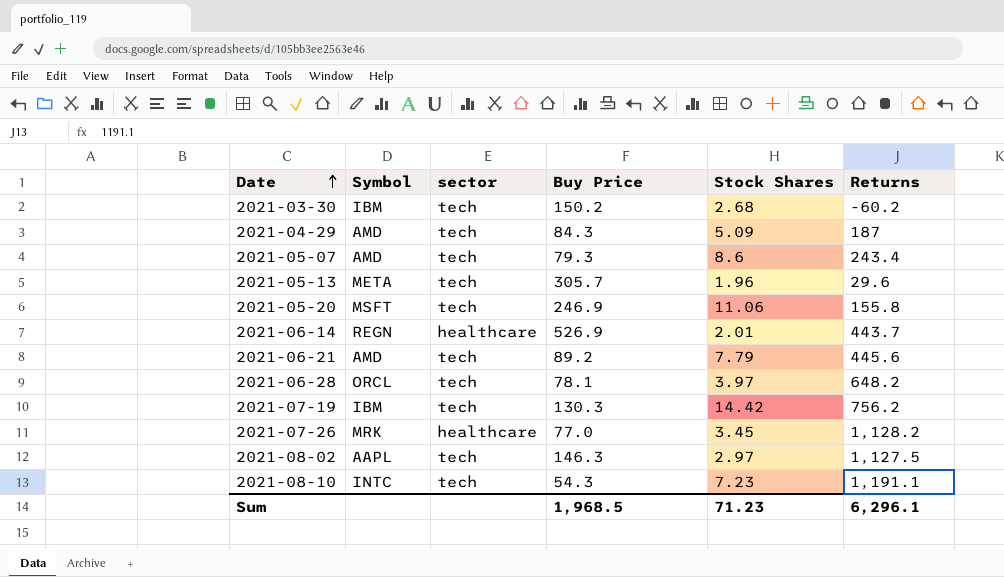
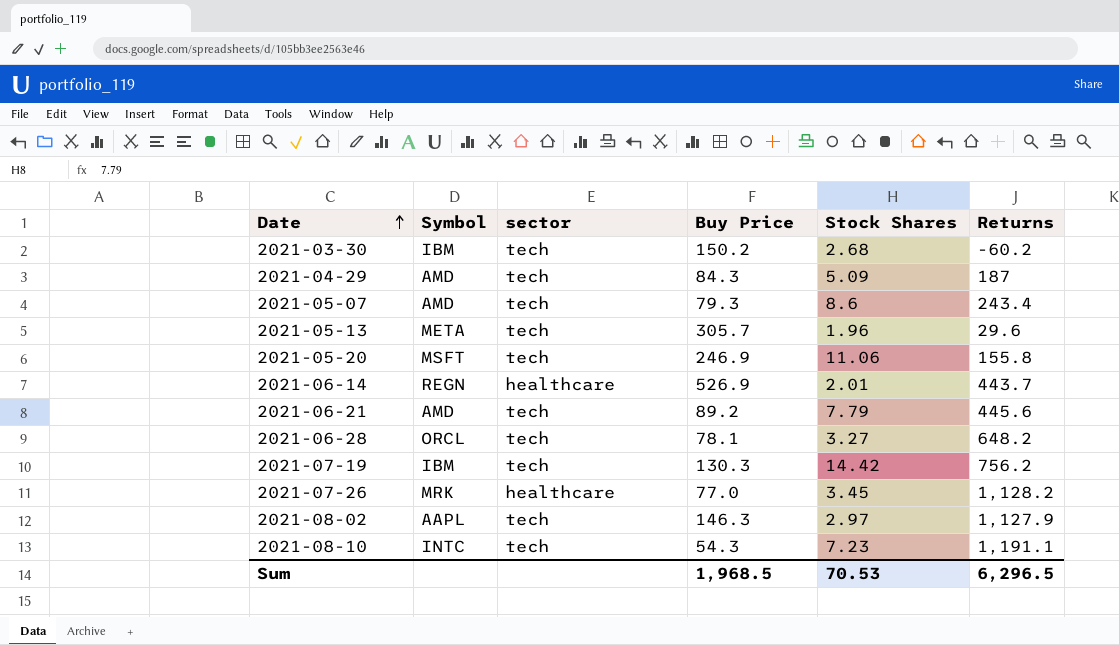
2021-06-28 | Stock Shares: 3.97 -> 3.27
2021-08-02 | Returns: 1,127.5 -> 1,127.9
Sum | Stock Shares: 71.23 -> 70.53
Sum | Returns: 6,296.1 -> 6,296.5

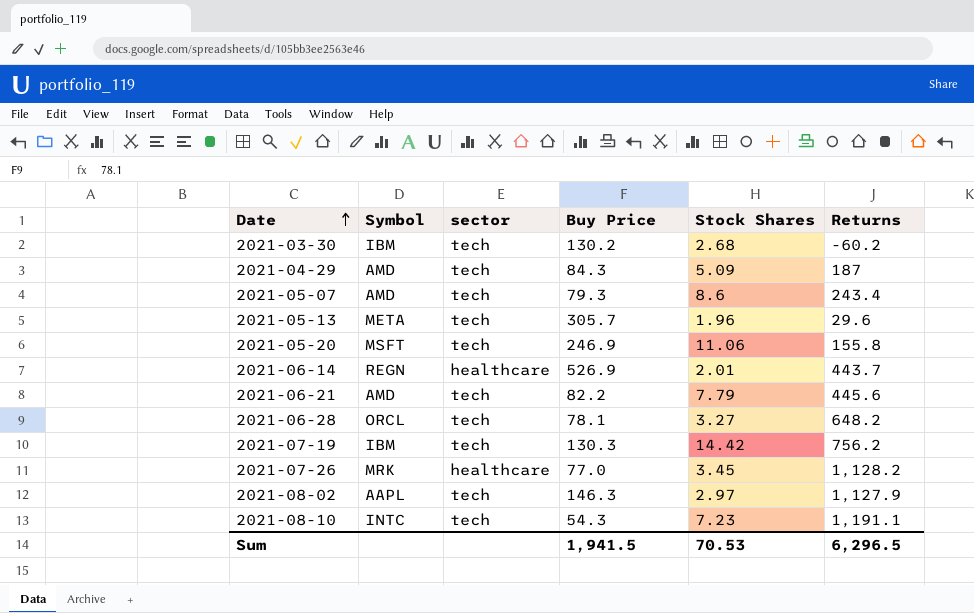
2021-03-30 | Buy Price: 150.2 -> 130.2
2021-06-21 | Buy Price: 89.2 -> 82.2
Sum | Buy Price: 1,968.5 -> 1,941.5

